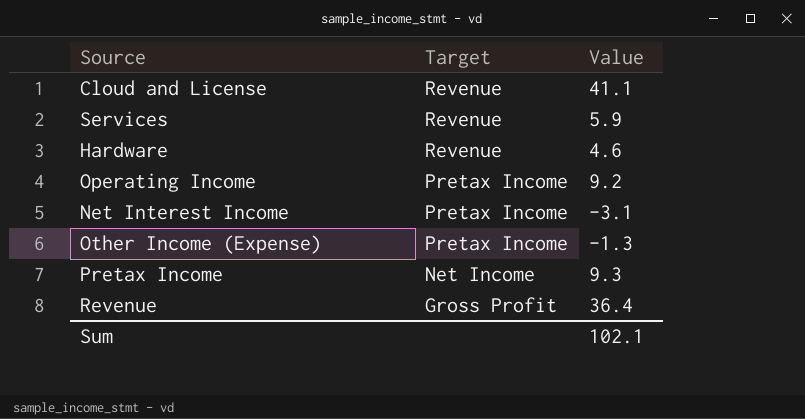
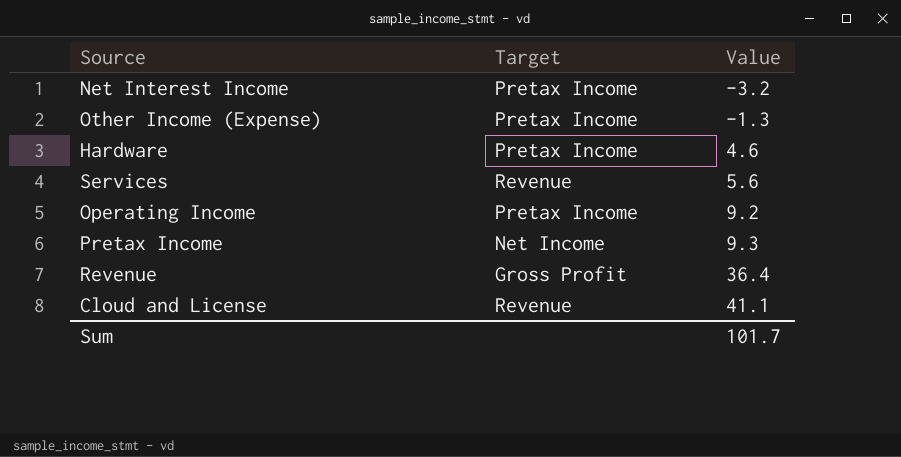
row order: Target descending -> Value ascending
Net Interest Income | Value: -3.1 -> -3.2
Hardware | Target: Revenue -> Pretax Income
Services | Value: 5.9 -> 5.6
Sum | Value: 102.1 -> 101.7

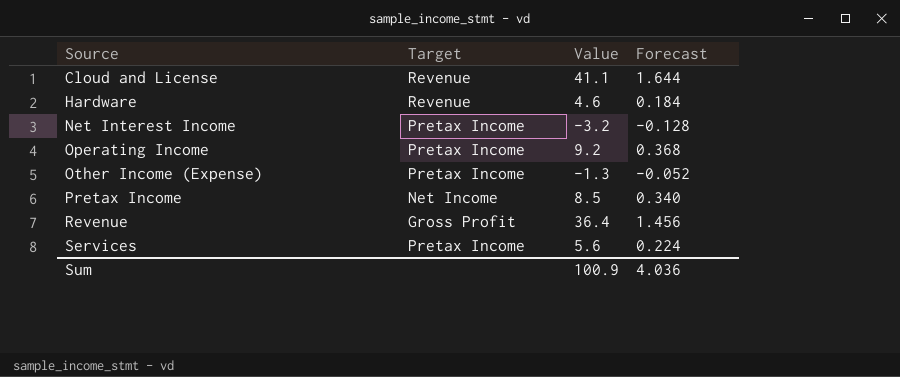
row order: Value ascending -> Source ascending
column Forecast | formula: none -> [Value] * 0.04
Hardware | Target: Pretax Income -> Revenue
Pretax Income | Value: 9.3 -> 8.5
Services | Target: Revenue -> Pretax Income
Sum | Value: 101.7 -> 100.9

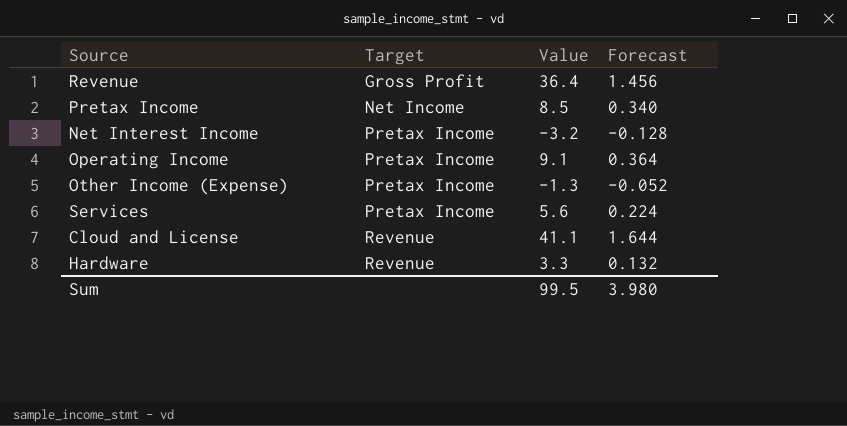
row order: Source ascending -> Target ascending
Operating Income | Value: 9.2 -> 9.1
Operating Income | Forecast: 0.368 -> 0.364
Hardware | Value: 4.6 -> 3.3
Hardware | Forecast: 0.184 -> 0.132
Sum | Value: 100.9 -> 99.5
Sum | Forecast: 4.036 -> 3.980

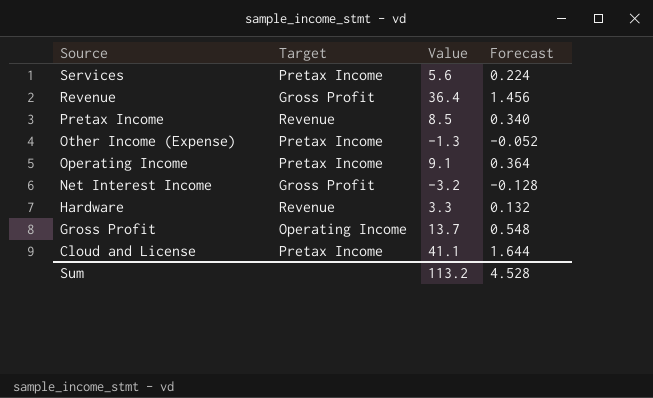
row order: Target ascending -> Source descending
Pretax Income | Target: Net Income -> Revenue
Net Interest Income | Target: Pretax Income -> Gross Profit
row Gross Profit: none -> Operating Income | 13.7 | 0.548
Cloud and License | Target: Revenue -> Pretax Income
Sum | Value: 99.5 -> 113.2
Sum | Forecast: 3.980 -> 4.528

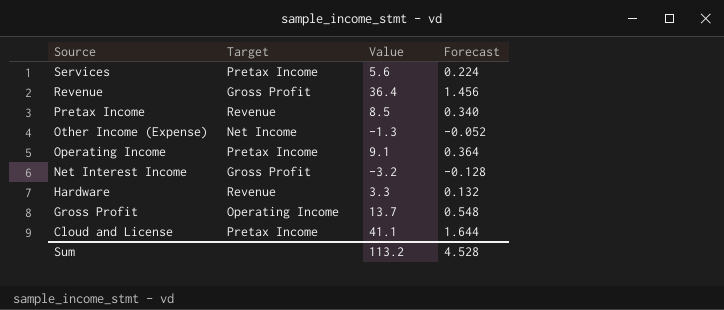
Other Income (Expense) | Target: Pretax Income -> Net Income

